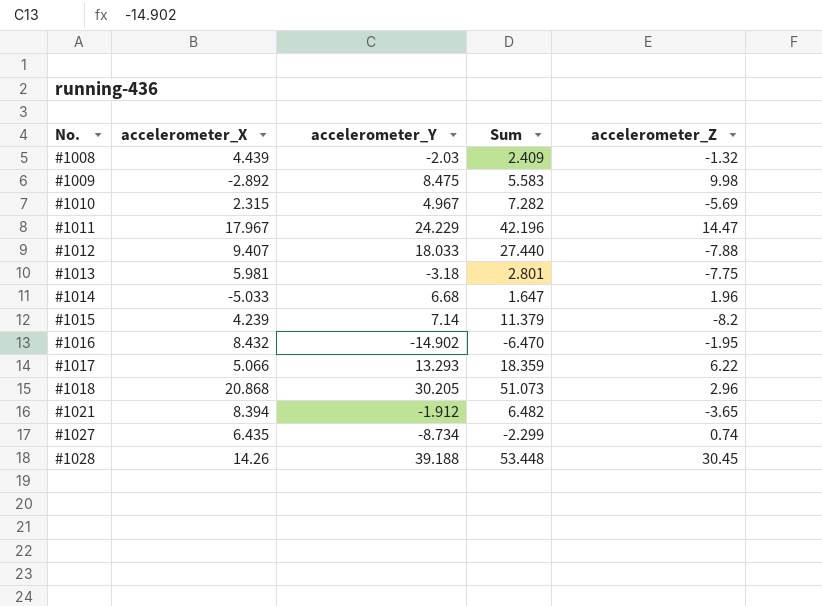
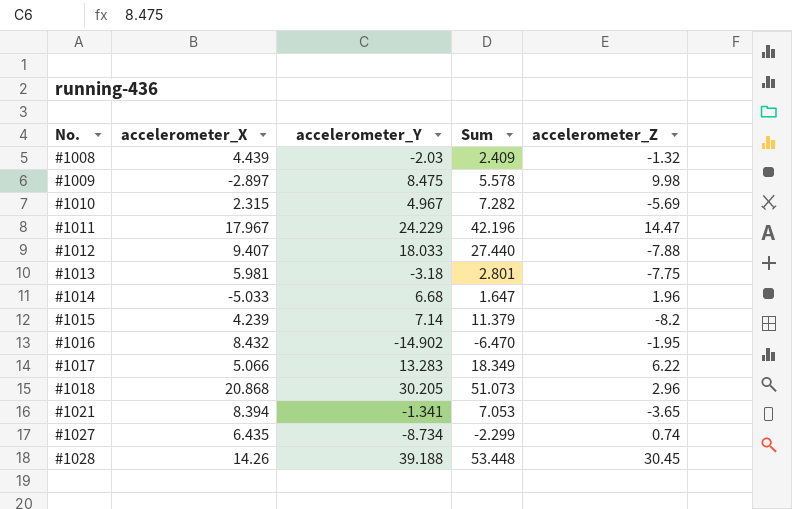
#1009 | accelerometer_X: -2.892 -> -2.897
#1009 | Sum: 5.583 -> 5.578
#1017 | accelerometer_Y: 13.293 -> 13.283
#1017 | Sum: 18.359 -> 18.349
#1021 | accelerometer_Y: -1.912 -> -1.341
#1021 | Sum: 6.482 -> 7.053

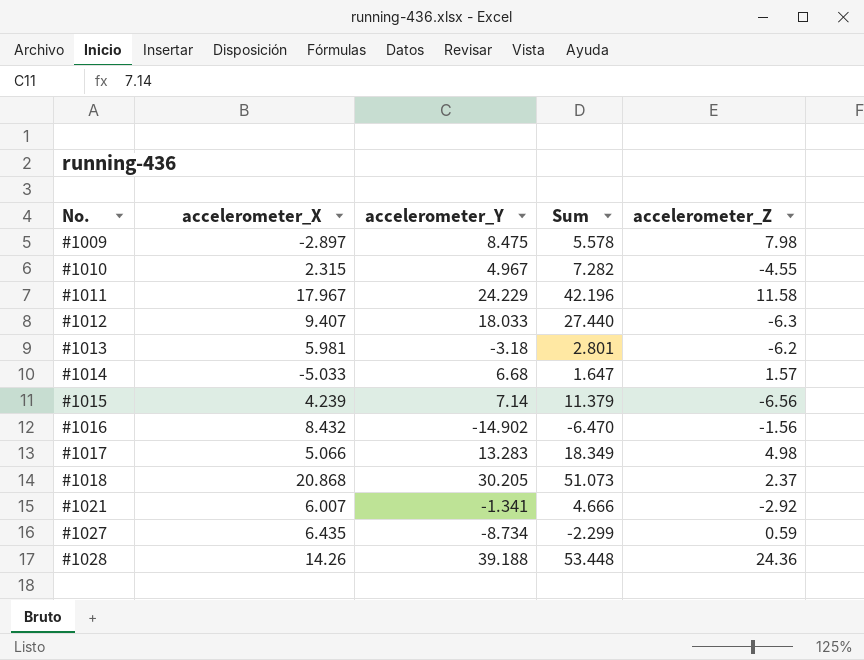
row #1008: 4.439 | -2.03 | 2.409 | -1.32 -> none
#1009 | accelerometer_Z: 9.98 -> 7.98
#1010 | accelerometer_Z: -5.69 -> -4.55
#1011 | accelerometer_Z: 14.47 -> 11.58
#1012 | accelerometer_Z: -7.88 -> -6.3
#1013 | accelerometer_Z: -7.75 -> -6.2
#1014 | accelerometer_Z: 1.96 -> 1.57
#1015 | accelerometer_Z: -8.2 -> -6.56
#1016 | accelerometer_Z: -1.95 -> -1.56
#1017 | accelerometer_Z: 6.22 -> 4.98
#1018 | accelerometer_Z: 2.96 -> 2.37
#1021 | accelerometer_X: 8.394 -> 6.007
#1021 | Sum: 7.053 -> 4.666
#1021 | accelerometer_Z: -3.65 -> -2.92
#1027 | accelerometer_Z: 0.74 -> 0.59
#1028 | accelerometer_Z: 30.45 -> 24.36

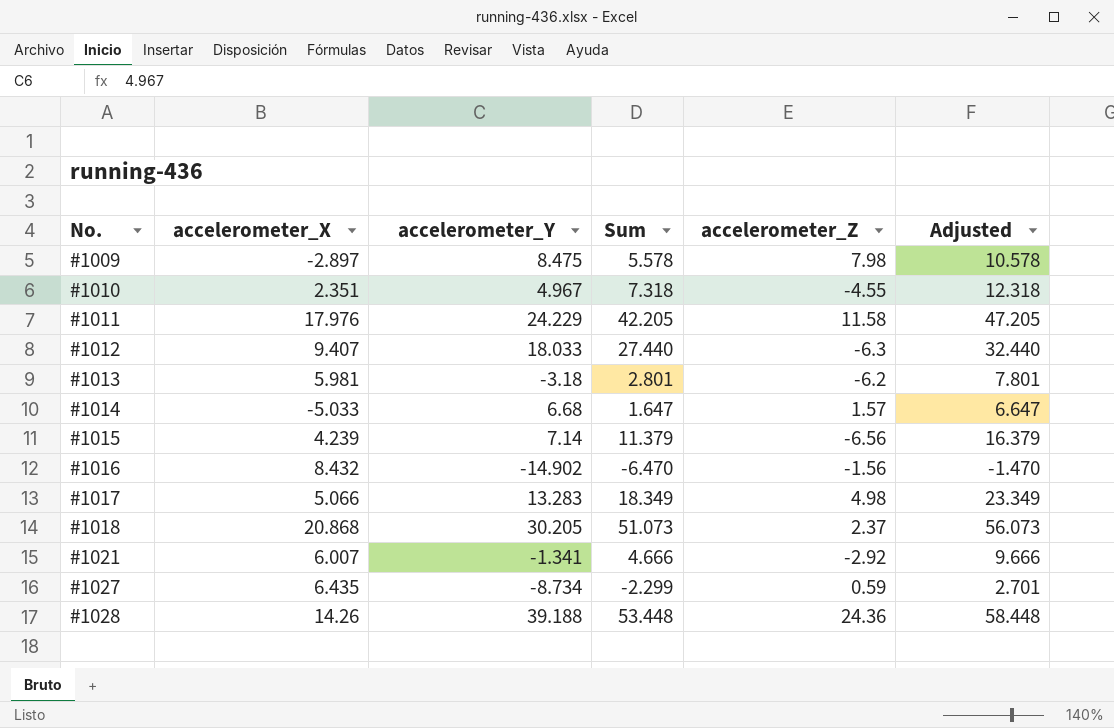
column Adjusted | formula: none -> [Sum] + 5
#1010 | accelerometer_X: 2.315 -> 2.351
#1010 | Sum: 7.282 -> 7.318
#1011 | accelerometer_X: 17.967 -> 17.976
#1011 | Sum: 42.196 -> 42.205

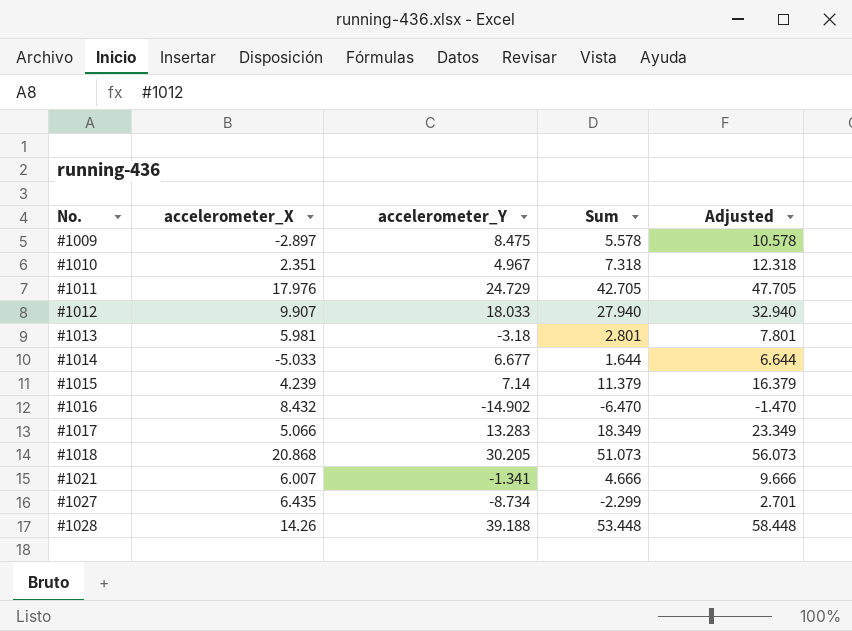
column accelerometer_Z | position: 5 -> none
#1011 | accelerometer_Y: 24.229 -> 24.729
#1011 | Sum: 42.205 -> 42.705
#1011 | Adjusted: 47.205 -> 47.705
#1012 | accelerometer_X: 9.407 -> 9.907
#1012 | Sum: 27.440 -> 27.940
#1012 | Adjusted: 32.440 -> 32.940
#1014 | accelerometer_Y: 6.68 -> 6.677
#1014 | Sum: 1.647 -> 1.644
#1014 | Adjusted: 6.647 -> 6.644

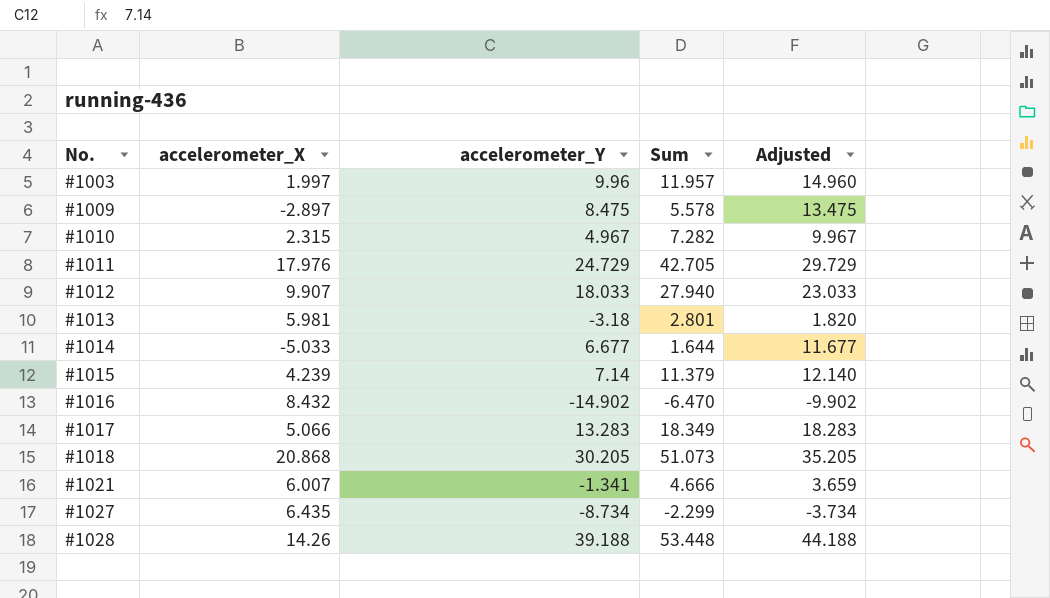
column Adjusted | formula: [Sum] + 5 -> [accelerometer_Y] + 5
row #1003: none -> 1.997 | 9.96 | 11.957 | 14.960
#1010 | accelerometer_X: 2.351 -> 2.315
#1010 | Sum: 7.318 -> 7.282

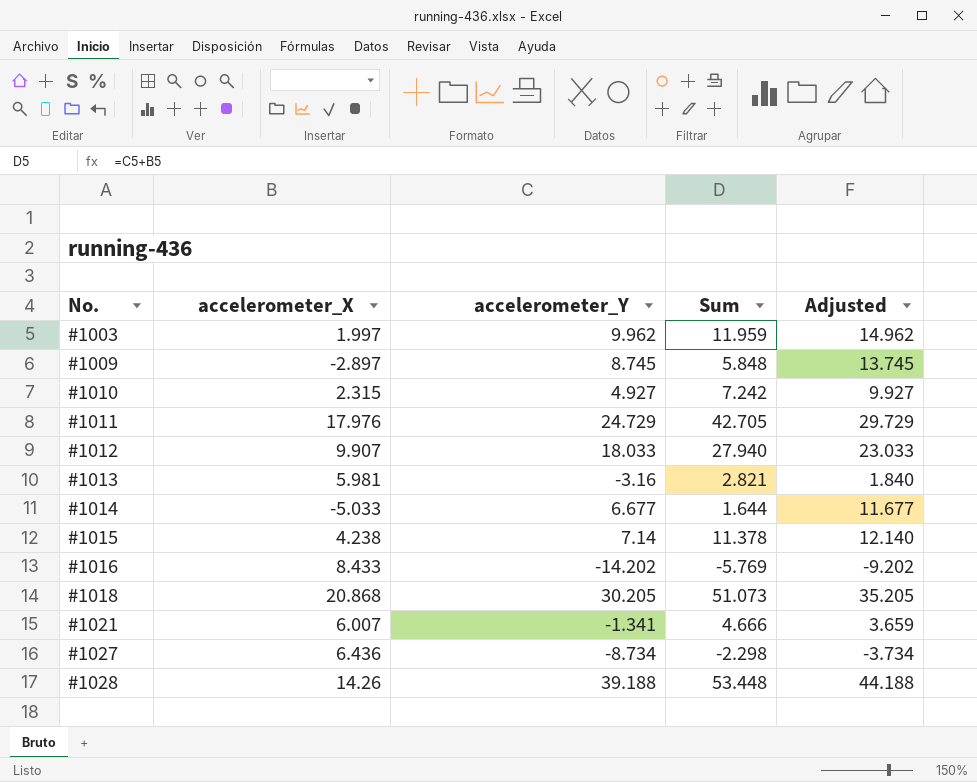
row #1017: 5.066 | 13.283 | 18.349 | 18.283 -> none
#1003 | accelerometer_Y: 9.96 -> 9.962
#1003 | Sum: 11.957 -> 11.959
#1003 | Adjusted: 14.960 -> 14.962
#1009 | accelerometer_Y: 8.475 -> 8.745
#1009 | Sum: 5.578 -> 5.848
#1009 | Adjusted: 13.475 -> 13.745
#1010 | accelerometer_Y: 4.967 -> 4.927
#1010 | Sum: 7.282 -> 7.242
#1010 | Adjusted: 9.967 -> 9.927
#1013 | accelerometer_Y: -3.18 -> -3.16
#1013 | Sum: 2.801 -> 2.821
#1013 | Adjusted: 1.820 -> 1.840
#1015 | accelerometer_X: 4.239 -> 4.238
#1015 | Sum: 11.379 -> 11.378
#1016 | accelerometer_X: 8.432 -> 8.433
#1016 | accelerometer_Y: -14.902 -> -14.202
#1016 | Sum: -6.470 -> -5.769
#1016 | Adjusted: -9.902 -> -9.202
#1027 | accelerometer_X: 6.435 -> 6.436
#1027 | Sum: -2.299 -> -2.298

